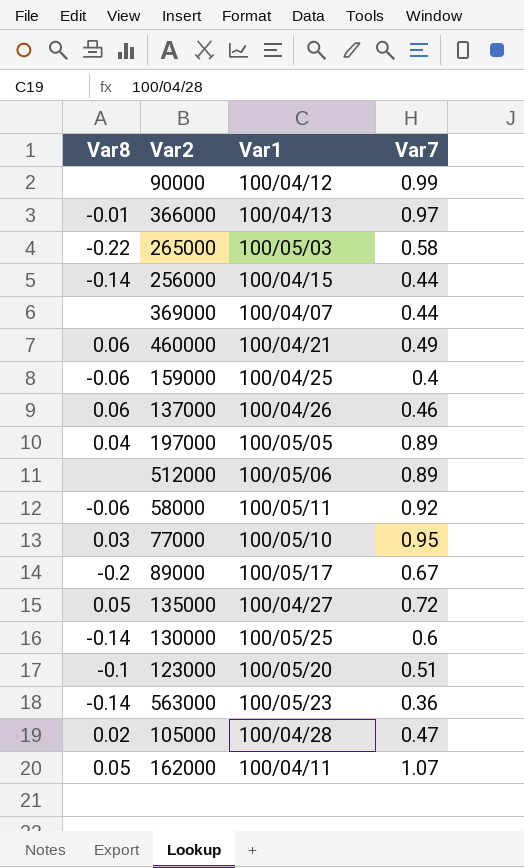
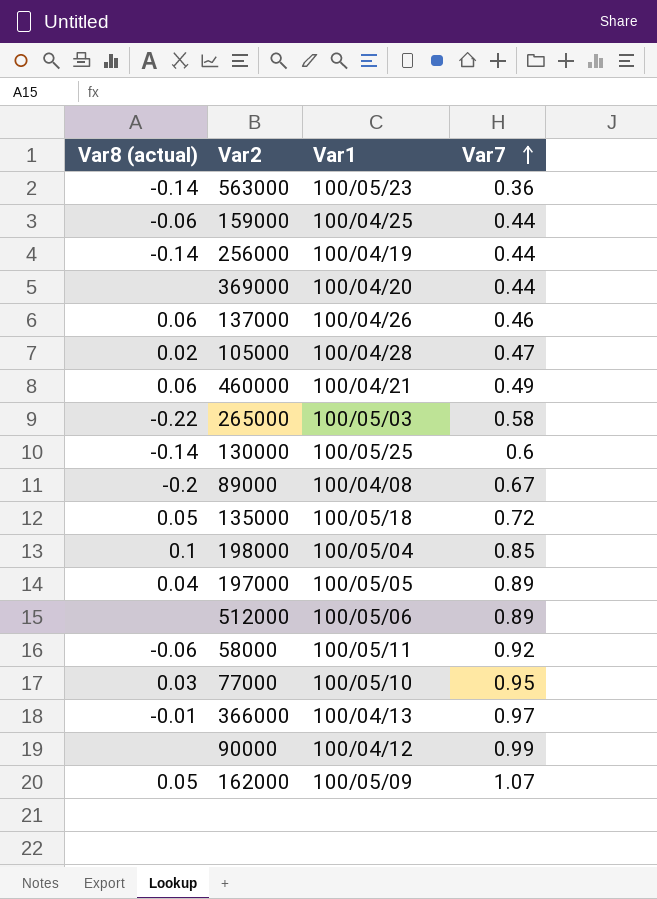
row order: none -> Var7 ascending
column name: Var8 -> Var8 (actual)
row 123000: -0.1 | 100/05/20 | 0.51 -> none
159000 | Var7: 0.4 -> 0.44
256000 | Var1: 100/04/15 -> 100/04/19
369000 | Var1: 100/04/07 -> 100/04/20
89000 | Var1: 100/05/17 -> 100/04/08
135000 | Var1: 100/04/27 -> 100/05/18
row 198000: none -> 0.1 | 100/05/04 | 0.85
162000 | Var1: 100/04/11 -> 100/05/09

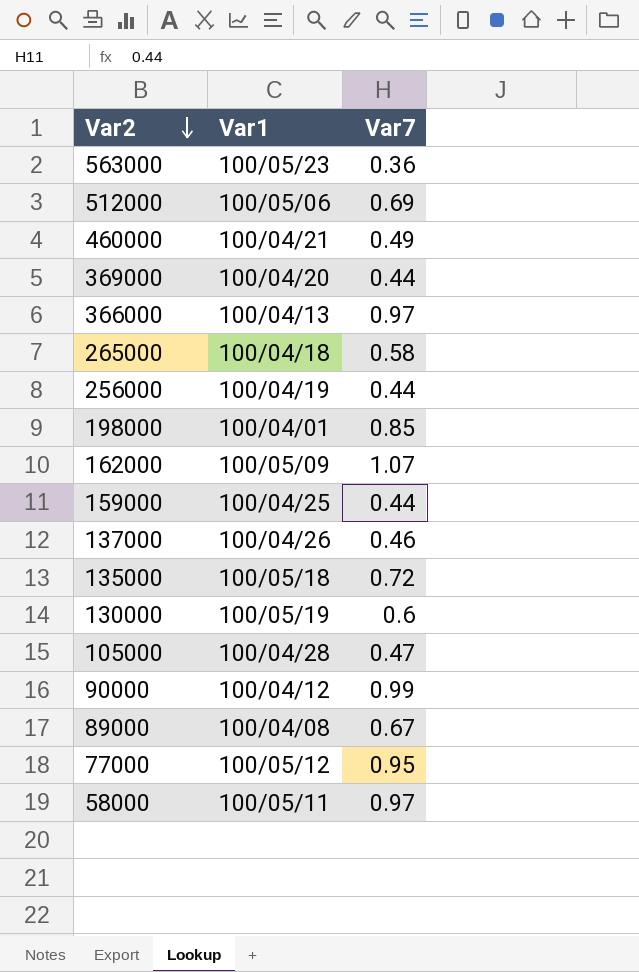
row order: Var7 ascending -> Var2 descending
column Var8 (actual) | position: 1 -> none
row 197000: 0.04 | 100/05/05 | 0.89 -> none
512000 | Var7: 0.89 -> 0.69
265000 | Var1: 100/05/03 -> 100/04/18
198000 | Var1: 100/05/04 -> 100/04/01
130000 | Var1: 100/05/25 -> 100/05/19
77000 | Var1: 100/05/10 -> 100/05/12
58000 | Var7: 0.92 -> 0.97

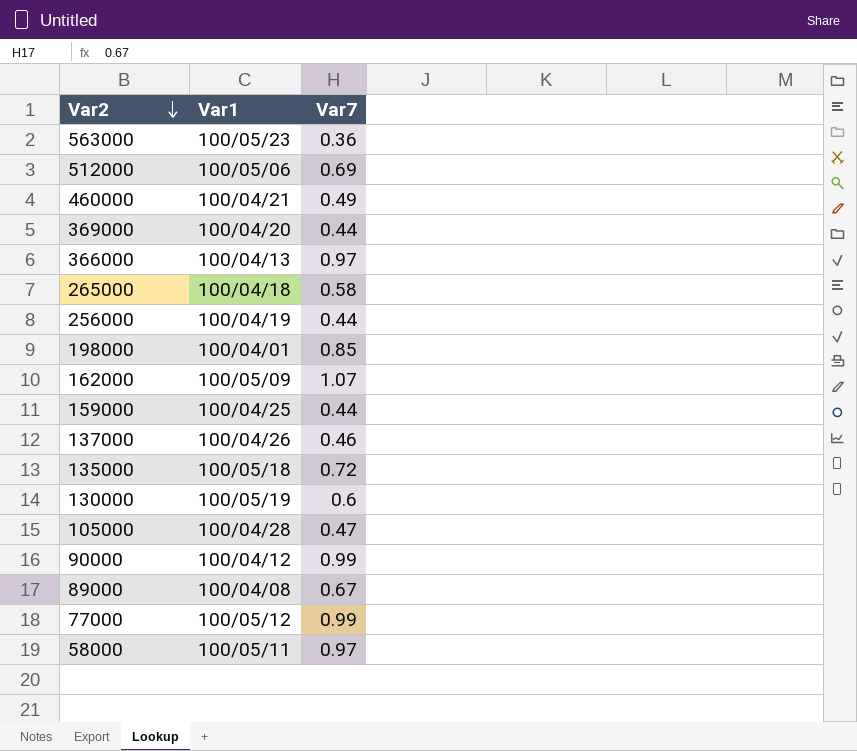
77000 | Var7: 0.95 -> 0.99

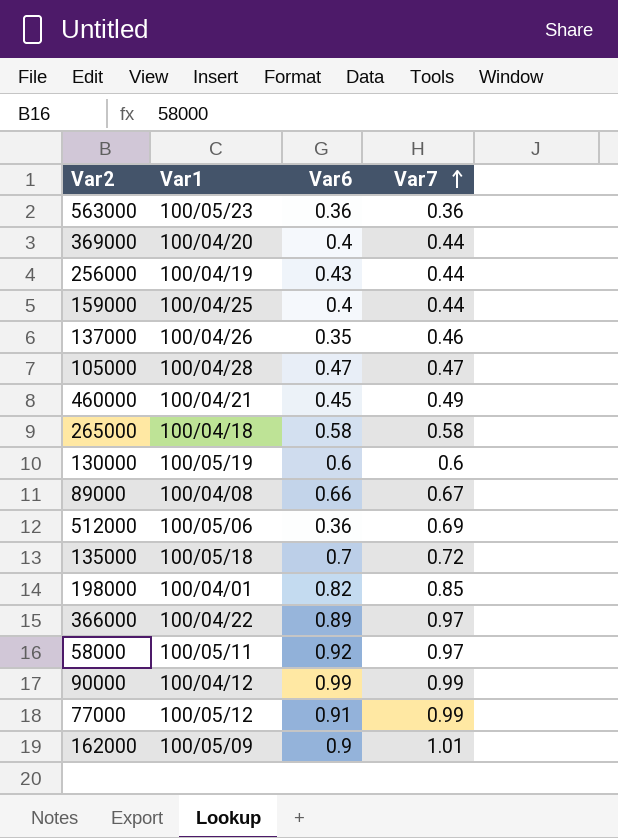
row order: Var2 descending -> Var7 ascending
column Var6 | position: none -> 3
366000 | Var1: 100/04/13 -> 100/04/22
162000 | Var7: 1.07 -> 1.01

